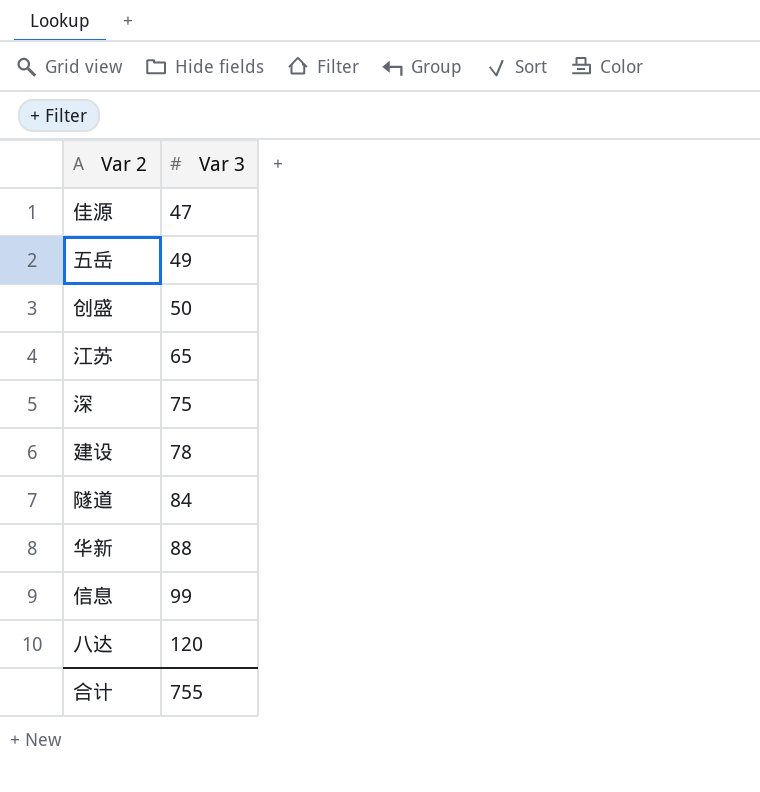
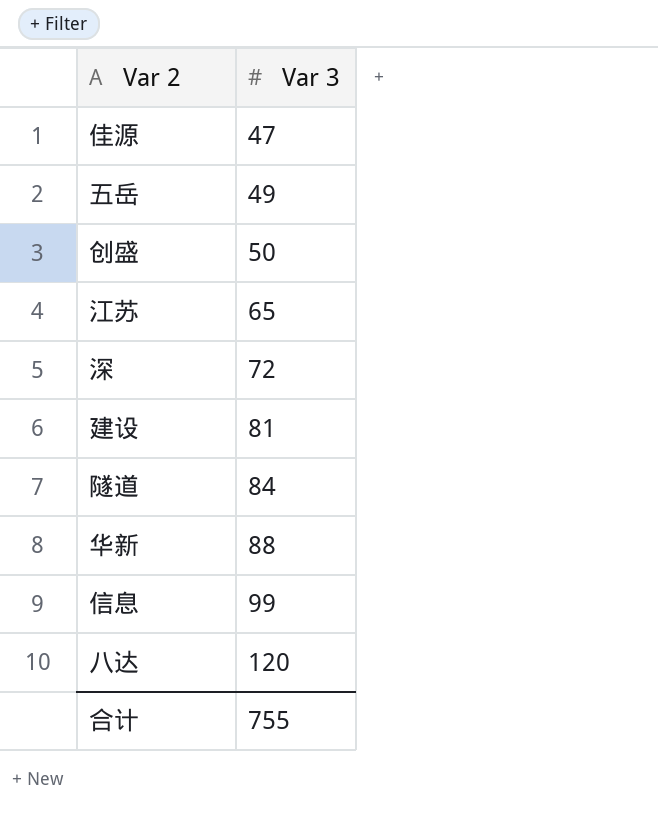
深 | Var 3: 75 -> 72
建设 | Var 3: 78 -> 81

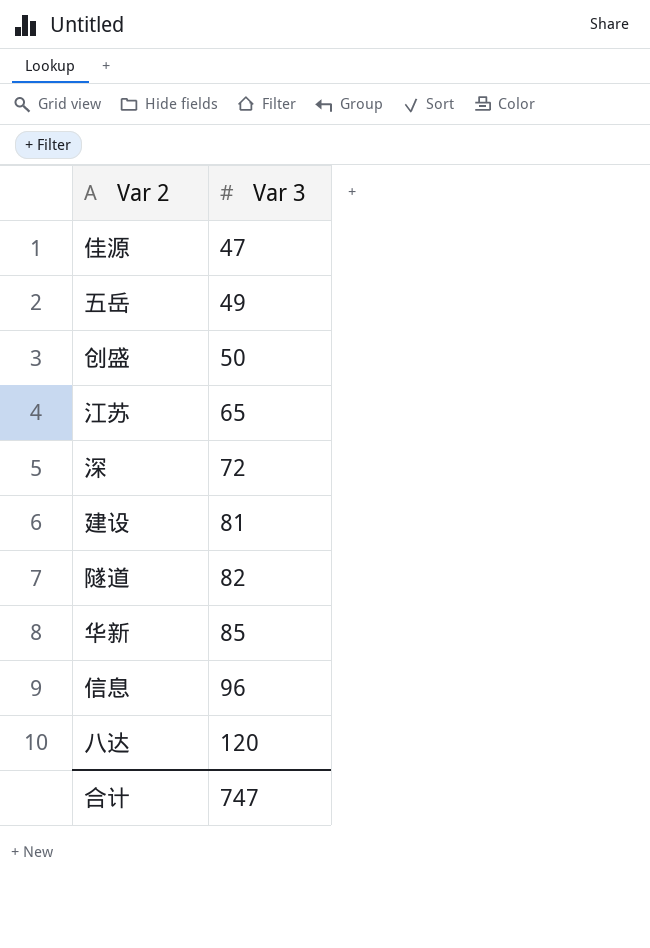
隧道 | Var 3: 84 -> 82
华新 | Var 3: 88 -> 85
信息 | Var 3: 99 -> 96
合计 | Var 3: 755 -> 747

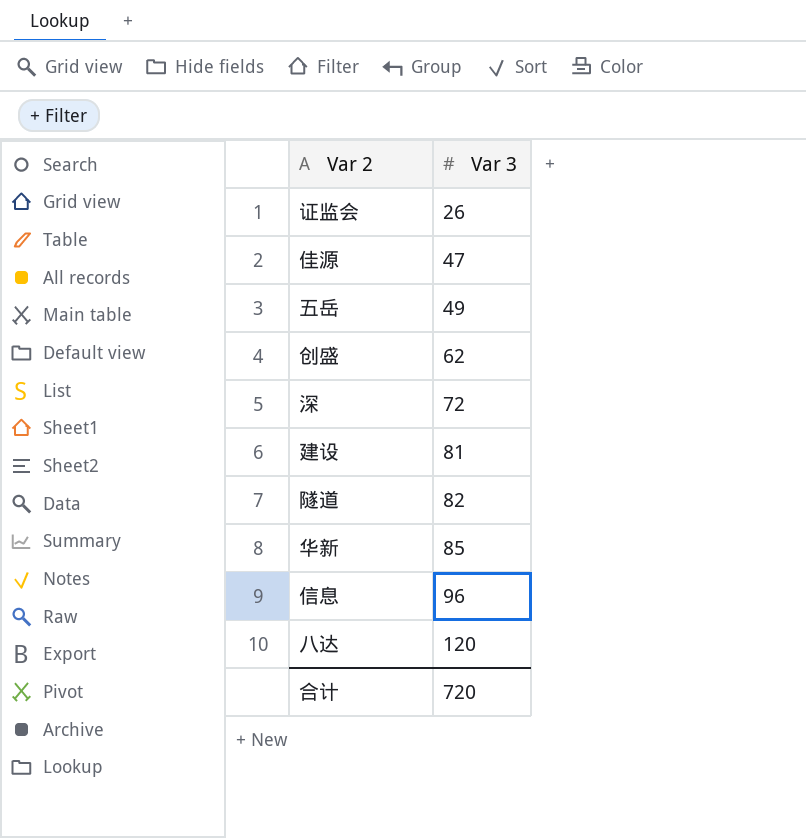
row 江苏: 65 -> none
row 证监会: none -> 26
创盛 | Var 3: 50 -> 62
合计 | Var 3: 747 -> 720

